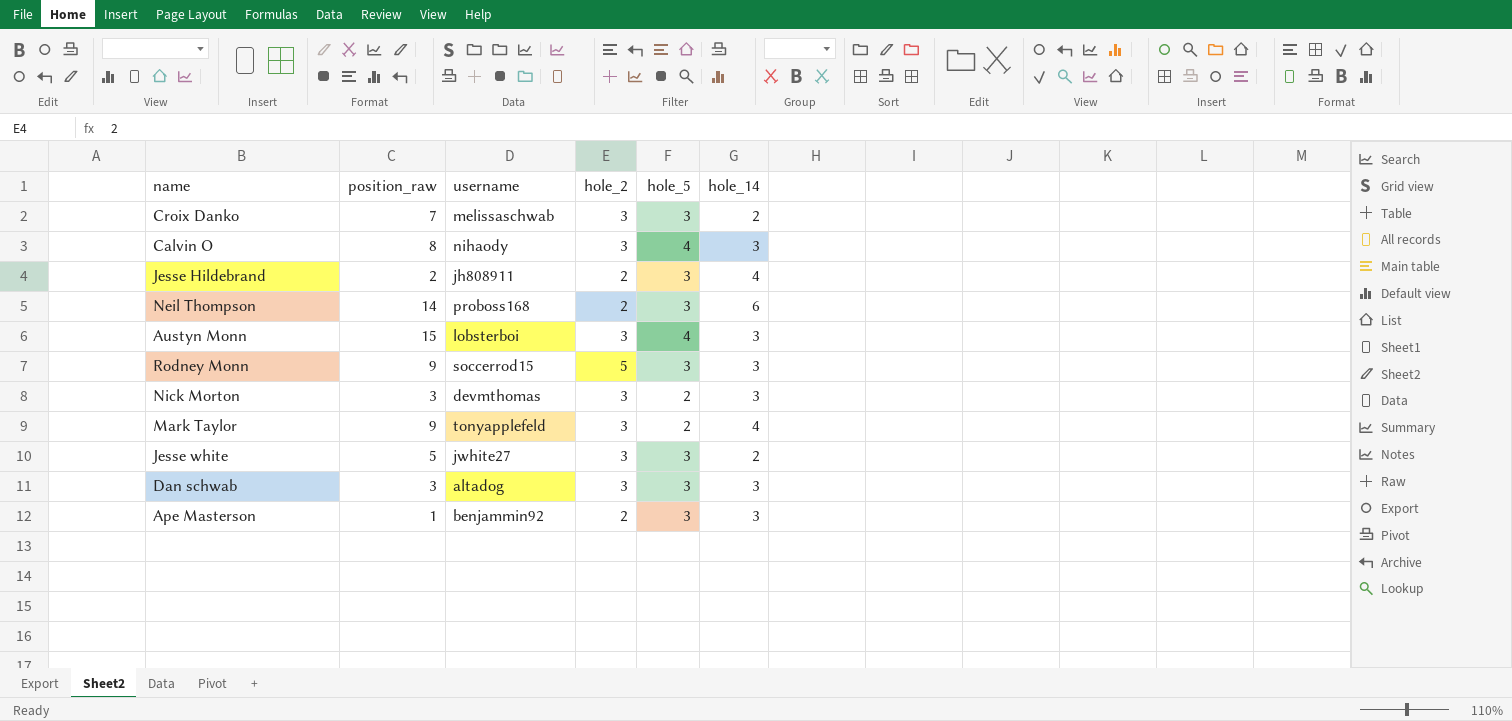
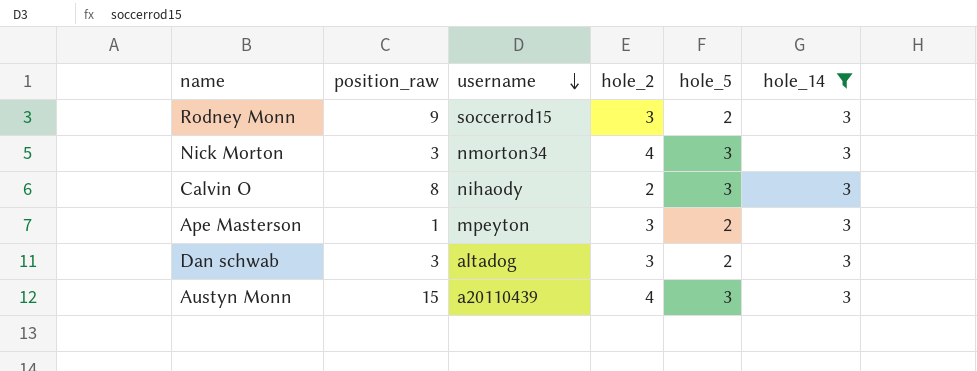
filter: none -> hole_14 = 3
row order: none -> username descending
Rodney Monn | hole_2: 5 -> 3
Rodney Monn | hole_5: 3 -> 2
Nick Morton | username: devmthomas -> nmorton34
Nick Morton | hole_2: 3 -> 4
Nick Morton | hole_5: 2 -> 3
Calvin O | hole_2: 3 -> 2
Calvin O | hole_5: 4 -> 3
Ape Masterson | username: benjammin92 -> mpeyton
Ape Masterson | hole_2: 2 -> 3
Ape Masterson | hole_5: 3 -> 2
Dan schwab | hole_5: 3 -> 2
Austyn Monn | username: lobsterboi -> a20110439
Austyn Monn | hole_2: 3 -> 4
Austyn Monn | hole_5: 4 -> 3

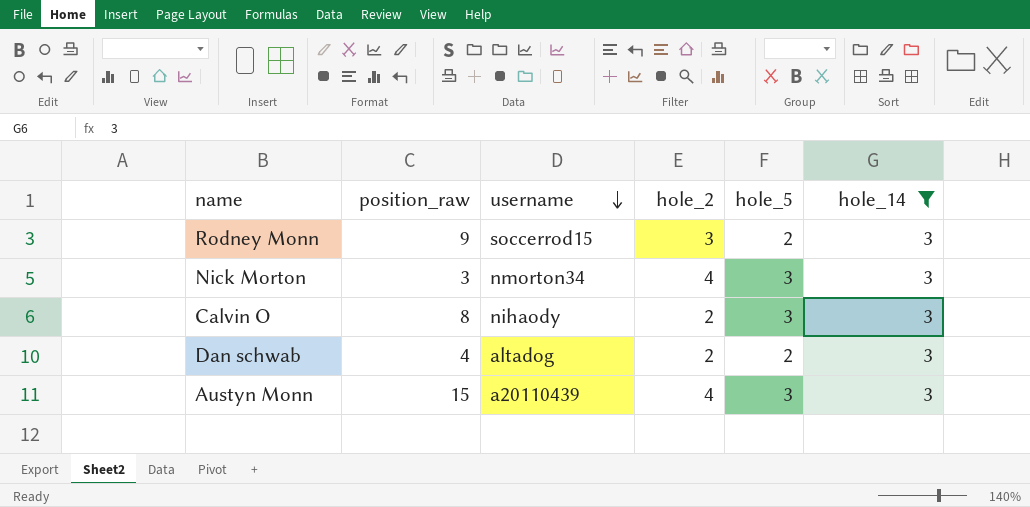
row Ape Masterson: 1 | mpeyton | 3 | 2 | 3 -> none
Dan schwab | position_raw: 3 -> 4
Dan schwab | hole_2: 3 -> 2

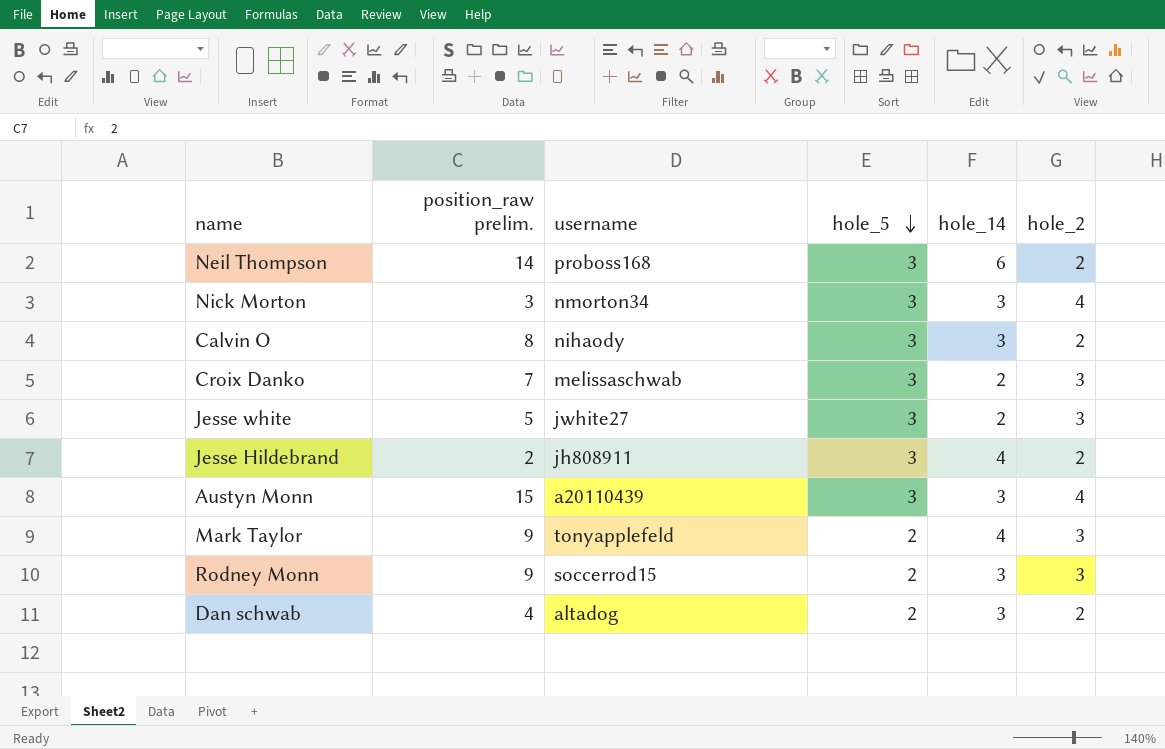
filter: hole_14 = 3 -> none
row order: username descending -> hole_5 descending
column name: position_raw -> position_raw prelim.
column hole_2 | position: 4 -> 6

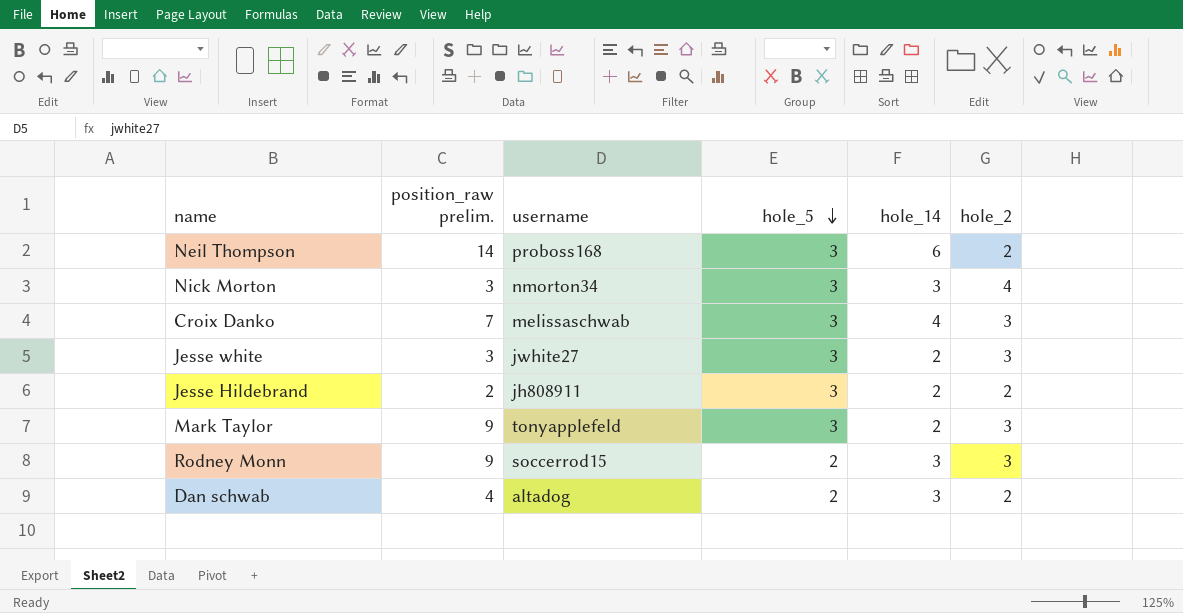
row Calvin O: 8 | nihaody | 3 | 3 | 2 -> none
row Austyn Monn: 15 | a20110439 | 3 | 3 | 4 -> none
Croix Danko | hole_14: 2 -> 4
Jesse white | position_raw prelim.: 5 -> 3
Jesse Hildebrand | hole_14: 4 -> 2
Mark Taylor | hole_5: 2 -> 3
Mark Taylor | hole_14: 4 -> 2

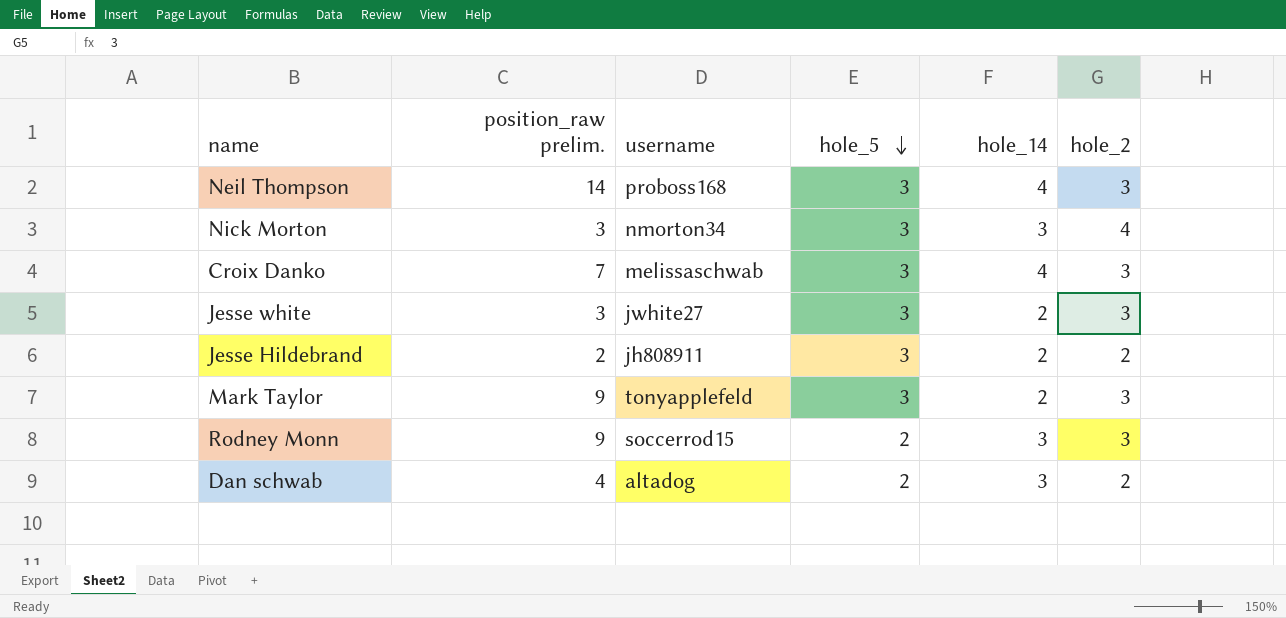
Neil Thompson | hole_14: 6 -> 4
Neil Thompson | hole_2: 2 -> 3

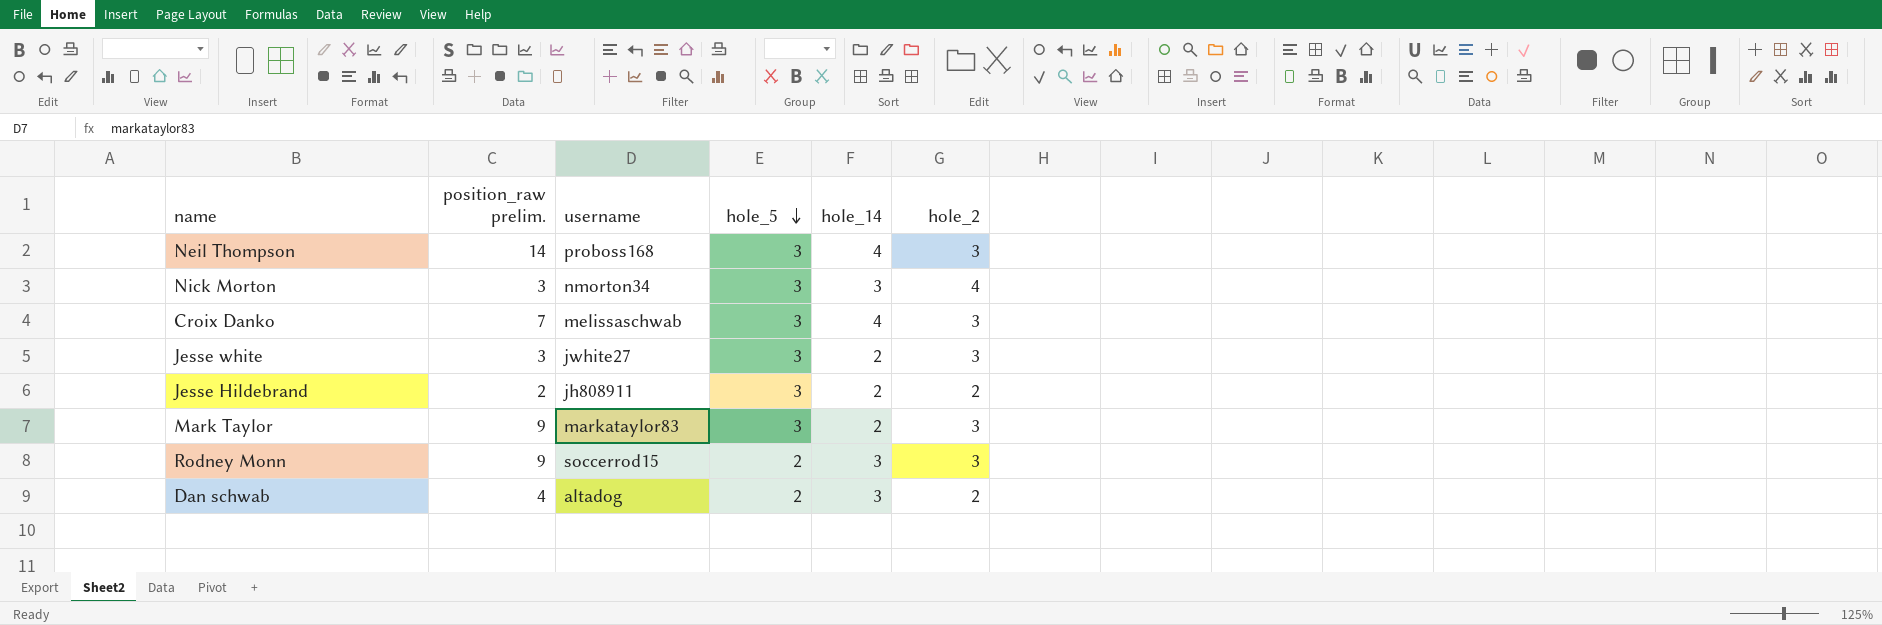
Mark Taylor | username: tonyapplefeld -> markataylor83

